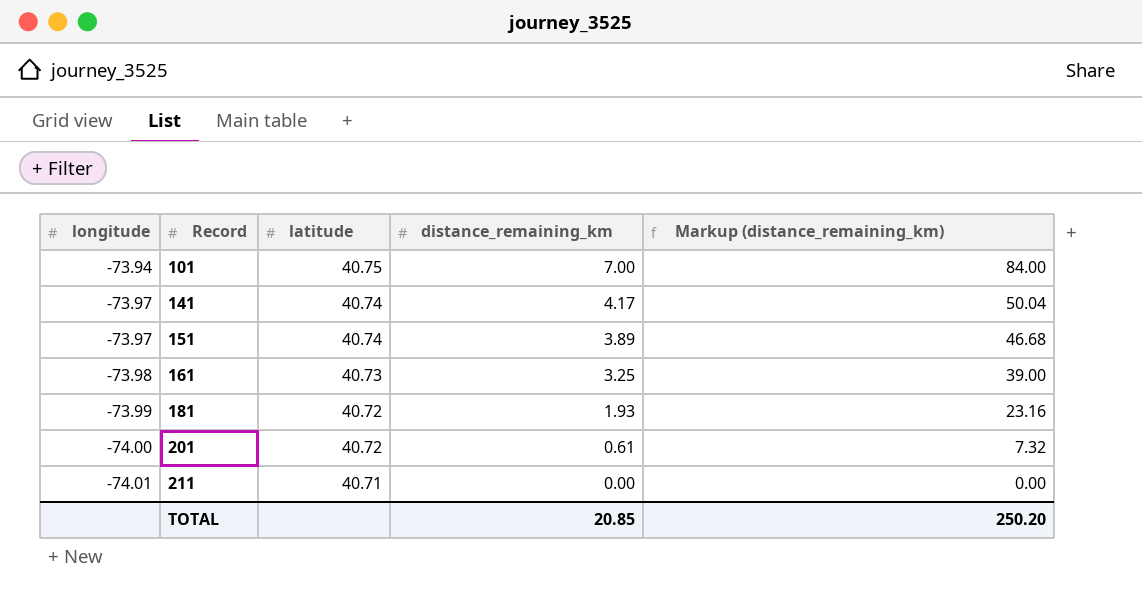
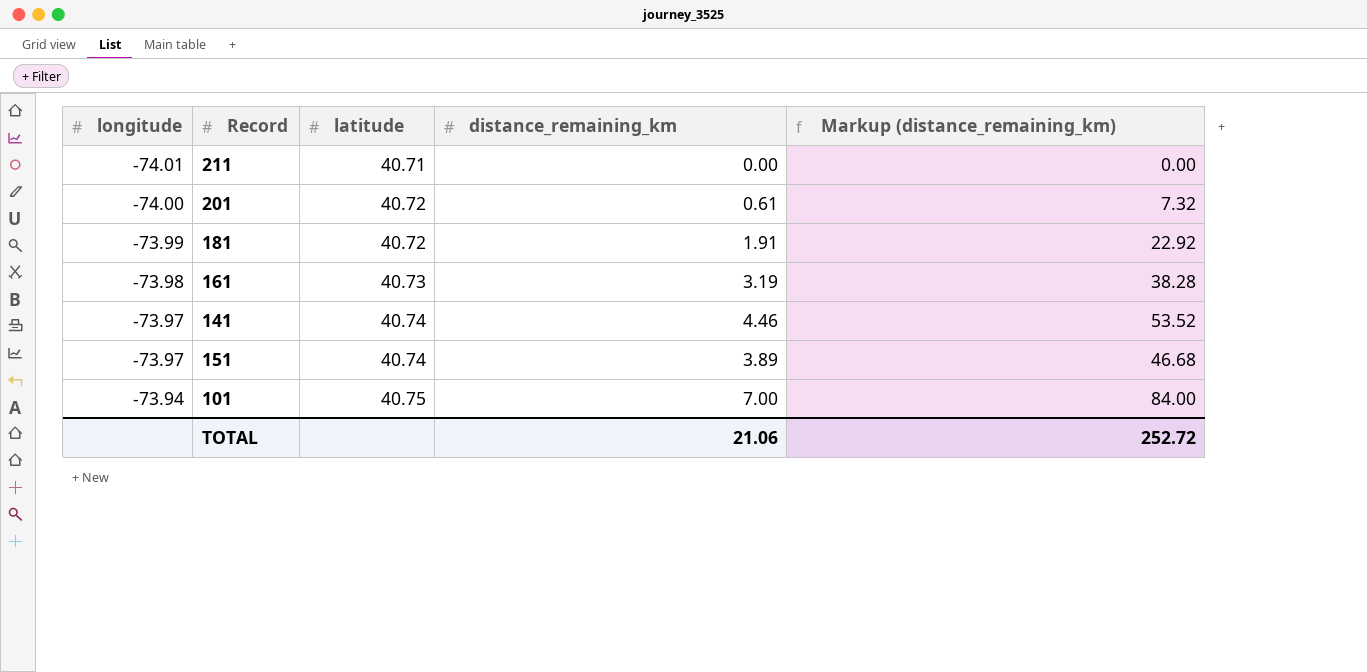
row order: longitude descending -> longitude ascending
181 | distance_remaining_km: 1.93 -> 1.91
181 | Markup (distance_remaining_km): 23.16 -> 22.92
161 | distance_remaining_km: 3.25 -> 3.19
161 | Markup (distance_remaining_km): 39.00 -> 38.28
141 | distance_remaining_km: 4.17 -> 4.46
141 | Markup (distance_remaining_km): 50.04 -> 53.52
TOTAL | distance_remaining_km: 20.85 -> 21.06
TOTAL | Markup (distance_remaining_km): 250.20 -> 252.72

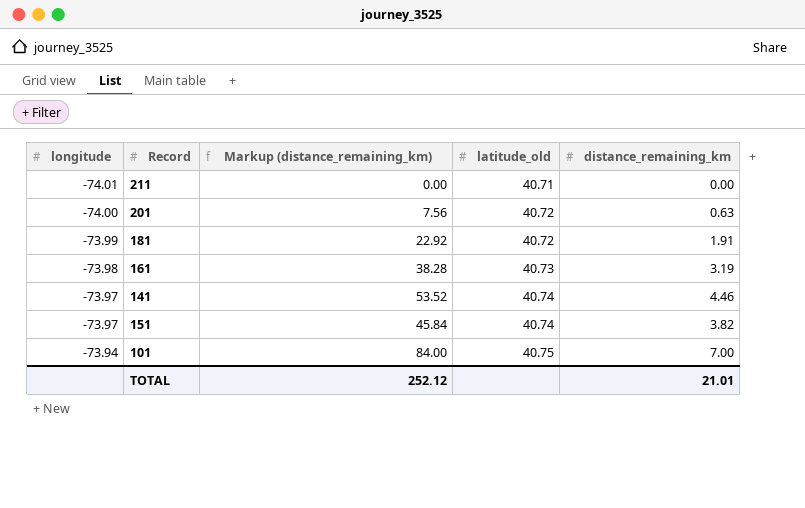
column Markup (distance_remaining_km) | position: 5 -> 3
column name: latitude -> latitude_old
201 | Markup (distance_remaining_km): 7.32 -> 7.56
201 | distance_remaining_km: 0.61 -> 0.63
151 | Markup (distance_remaining_km): 46.68 -> 45.84
151 | distance_remaining_km: 3.89 -> 3.82
TOTAL | Markup (distance_remaining_km): 252.72 -> 252.12
TOTAL | distance_remaining_km: 21.06 -> 21.01

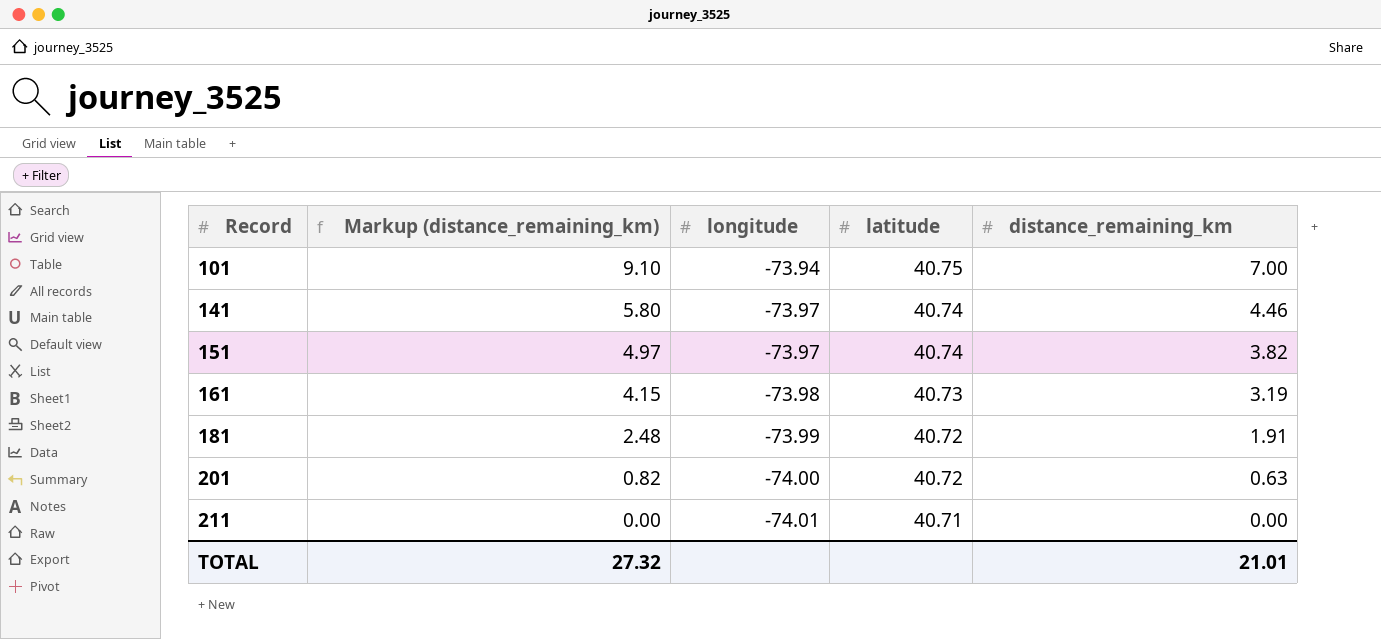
row order: longitude ascending -> Record ascending
column Markup (distance_remaining_km) | formula: [distance_remaining_km] * 12 -> [distance_remaining_km] * 1.3
column longitude | position: 1 -> 3
column name: latitude_old -> latitude
TOTAL | Markup (distance_remaining_km): 252.12 -> 27.32

